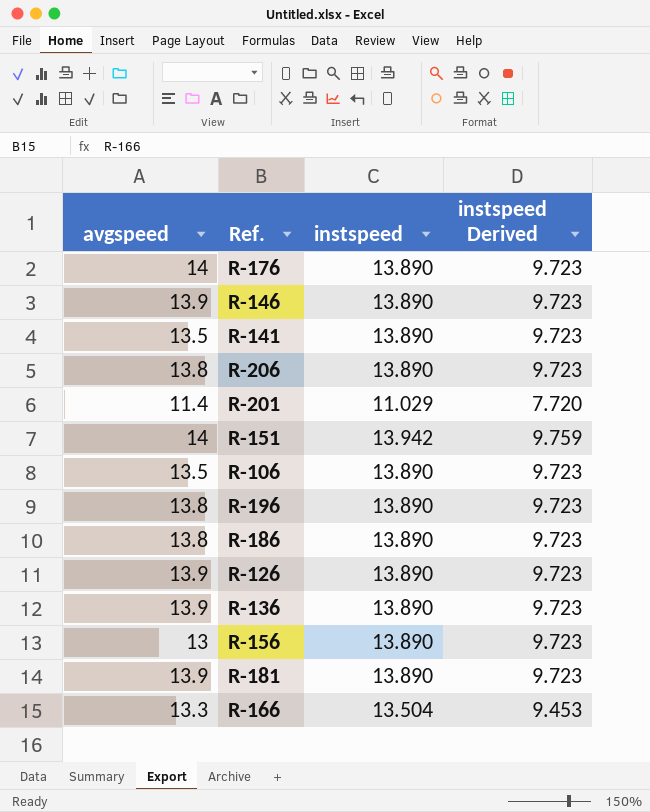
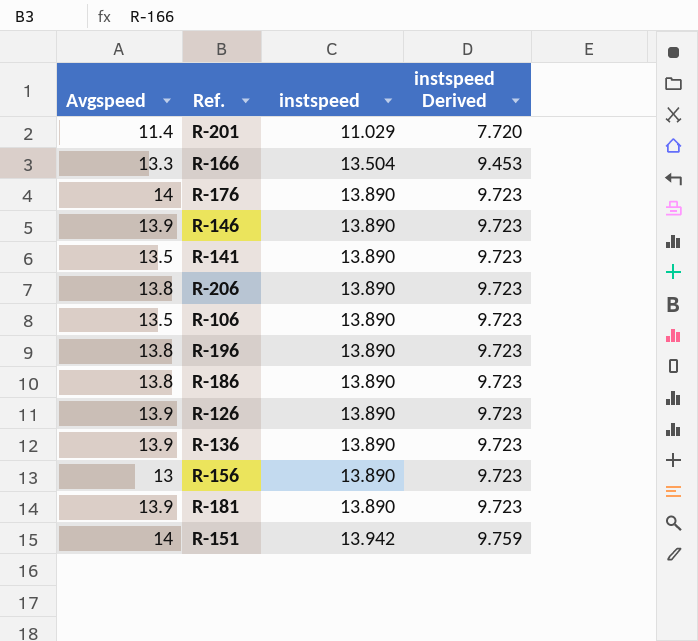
row order: none -> instspeed ascending
column name: avgspeed -> Avgspeed

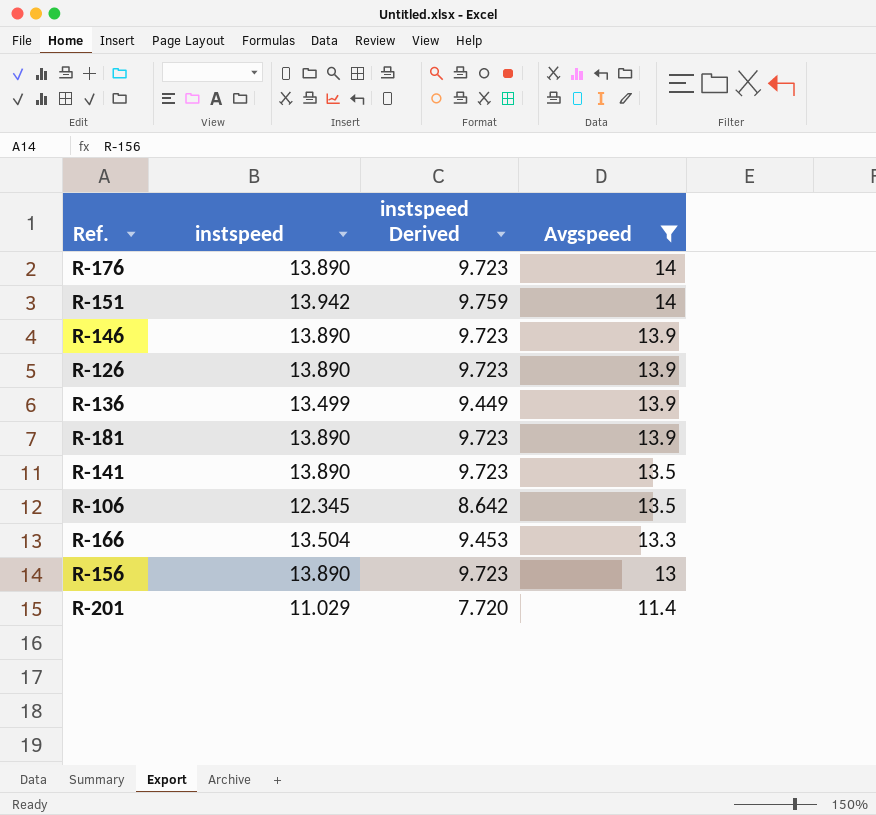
filter: none -> Avgspeed != 13.8
row order: instspeed ascending -> Avgspeed descending
column Avgspeed | position: 1 -> 4
R-136 | instspeed: 13.890 -> 13.499
R-136 | instspeed Derived: 9.723 -> 9.449
R-106 | instspeed: 13.890 -> 12.345
R-106 | instspeed Derived: 9.723 -> 8.642

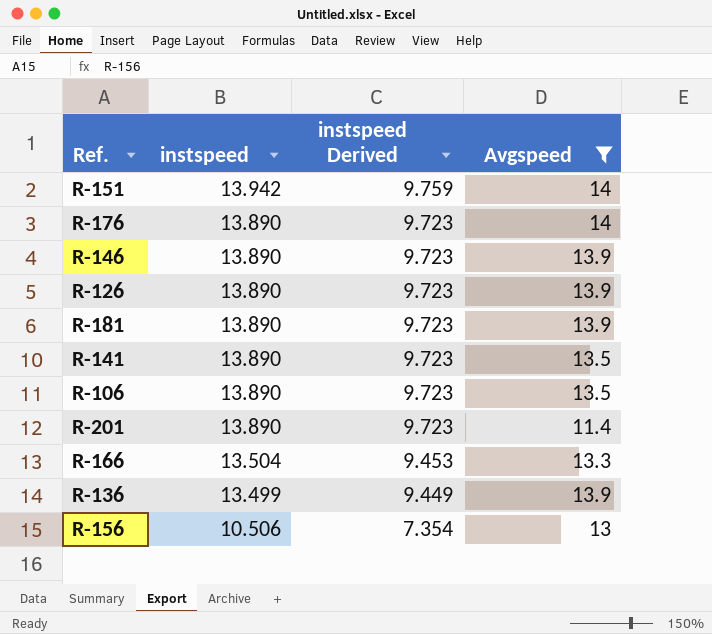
row order: Avgspeed descending -> instspeed descending
R-106 | instspeed: 12.345 -> 13.890
R-106 | instspeed Derived: 8.642 -> 9.723
R-201 | instspeed: 11.029 -> 13.890
R-201 | instspeed Derived: 7.720 -> 9.723
R-156 | instspeed: 13.890 -> 10.506
R-156 | instspeed Derived: 9.723 -> 7.354

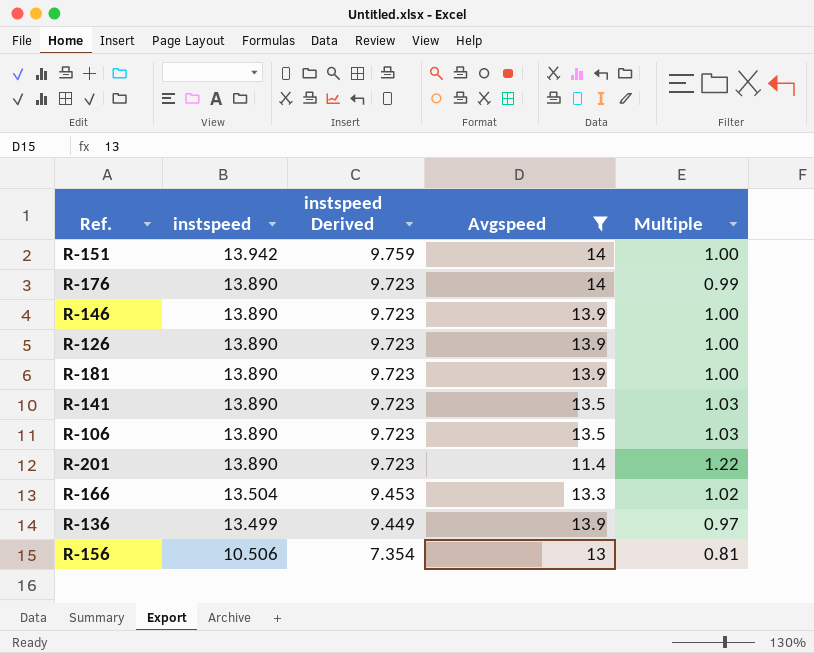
column Multiple | formula: none -> [instspeed] / [Avgspeed]

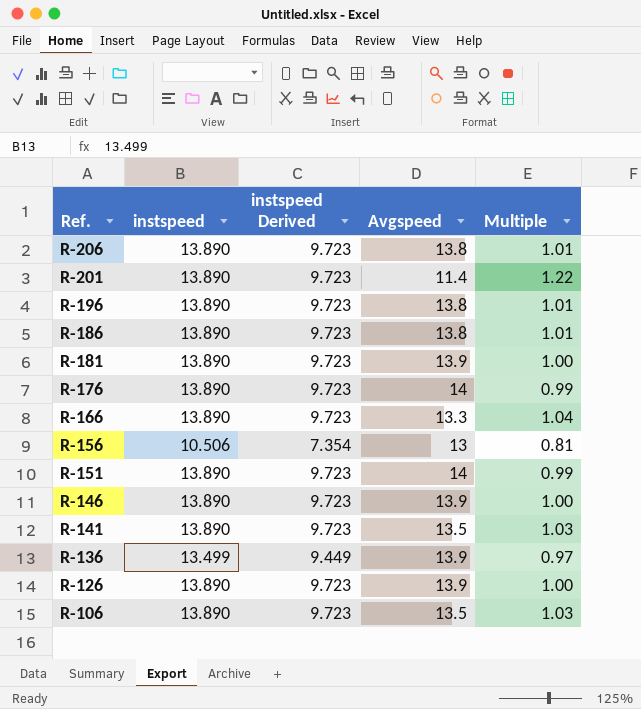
filter: Avgspeed != 13.8 -> none
row order: instspeed descending -> Ref. descending
R-166 | instspeed: 13.504 -> 13.890
R-166 | instspeed Derived: 9.453 -> 9.723
R-166 | Multiple: 1.02 -> 1.04
R-151 | instspeed: 13.942 -> 13.890
R-151 | instspeed Derived: 9.759 -> 9.723
R-151 | Multiple: 1.00 -> 0.99

